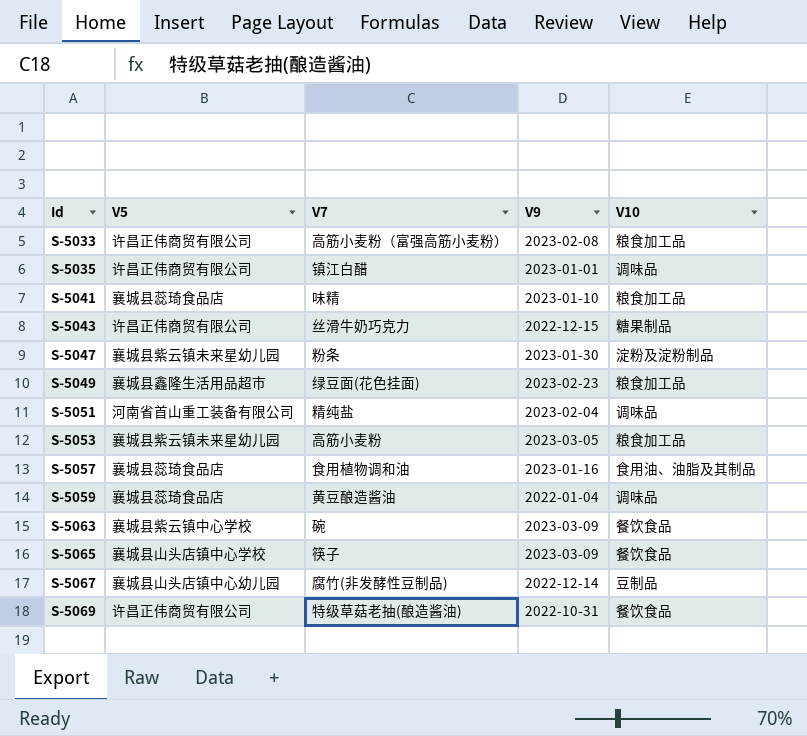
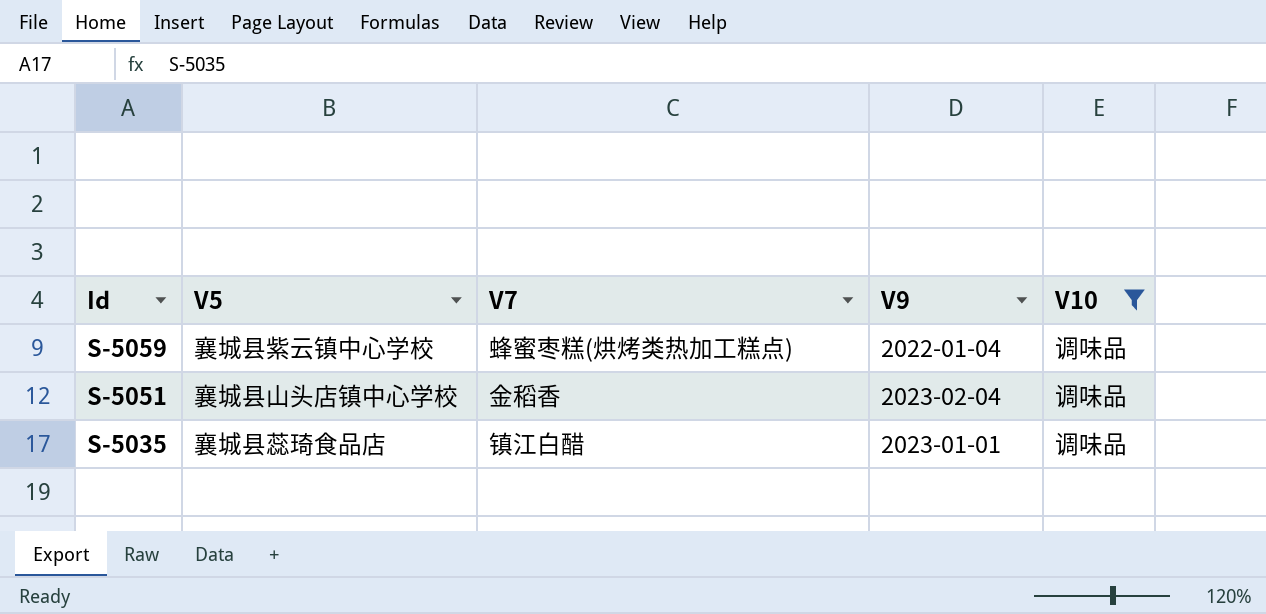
filter: none -> V10 = 调味品
row order: Id ascending -> Id descending
S-5059 | V5: 襄城县蕊琦食品店 -> 襄城县紫云镇中心学校
S-5059 | V7: 黄豆酿造酱油 -> 蜂蜜枣糕(烘烤类热加工糕点)
S-5051 | V5: 河南省首山重工装备有限公司 -> 襄城县山头店镇中心学校
S-5051 | V7: 精纯盐 -> 金稻香
S-5035 | V5: 许昌正伟商贸有限公司 -> 襄城县蕊琦食品店

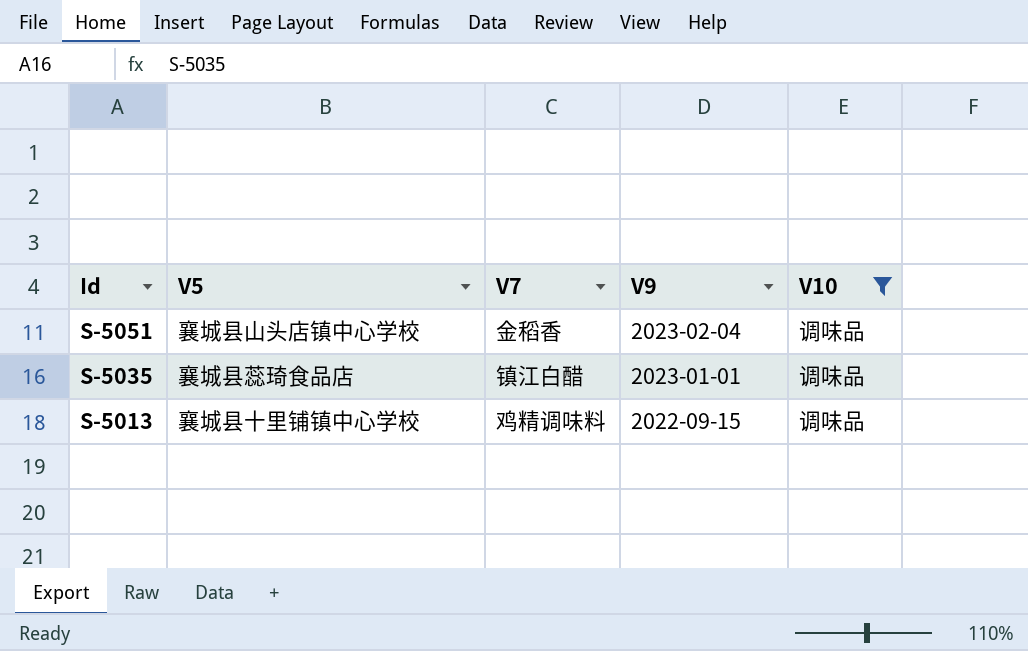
row S-5059: 襄城县紫云镇中心学校 | 蜂蜜枣糕(烘烤类热加工糕点) | 2022-01-04 | 调味品 -> none
row S-5013: none -> 襄城县十里铺镇中心学校 | 鸡精调味料 | 2022-09-15 | 调味品

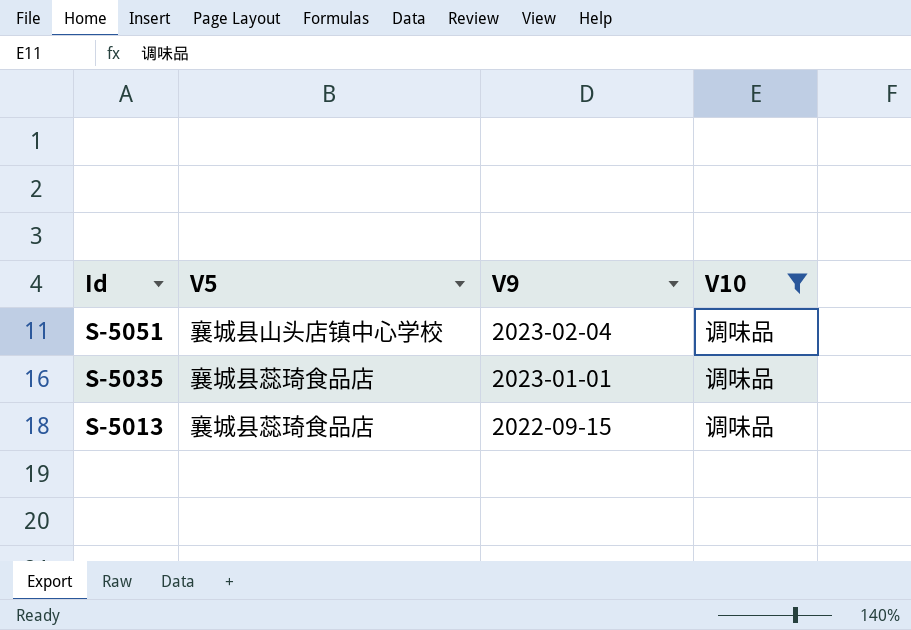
column V7 | position: 3 -> none
S-5013 | V5: 襄城县十里铺镇中心学校 -> 襄城县蕊琦食品店

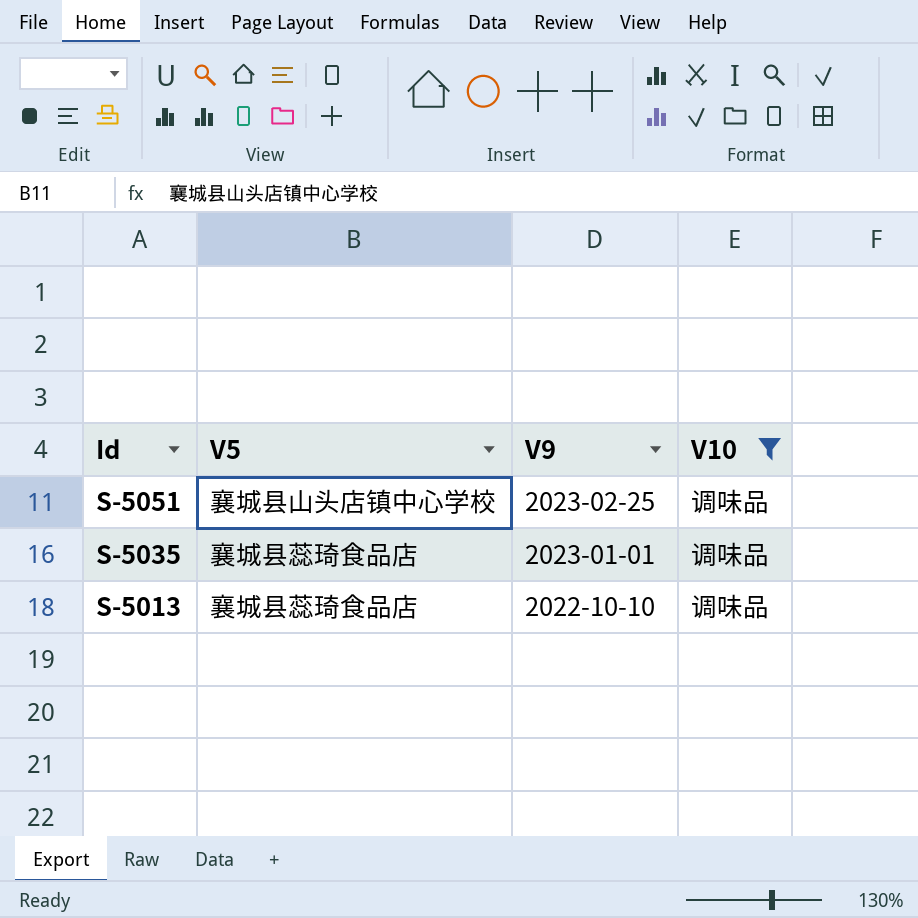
S-5051 | V9: 2023-02-04 -> 2023-02-25
S-5013 | V9: 2022-09-15 -> 2022-10-10

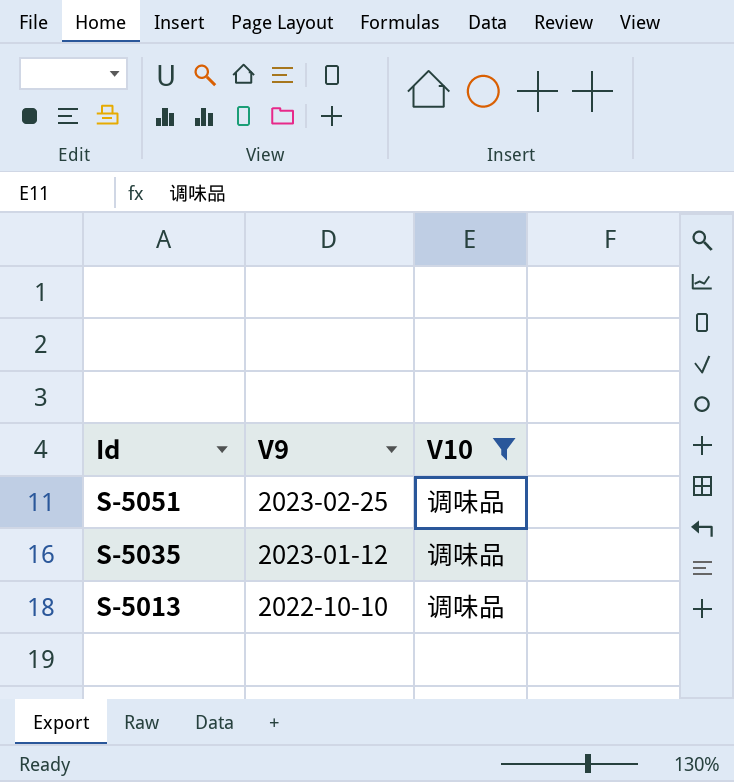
column V5 | position: 2 -> none
S-5035 | V9: 2023-01-01 -> 2023-01-12

